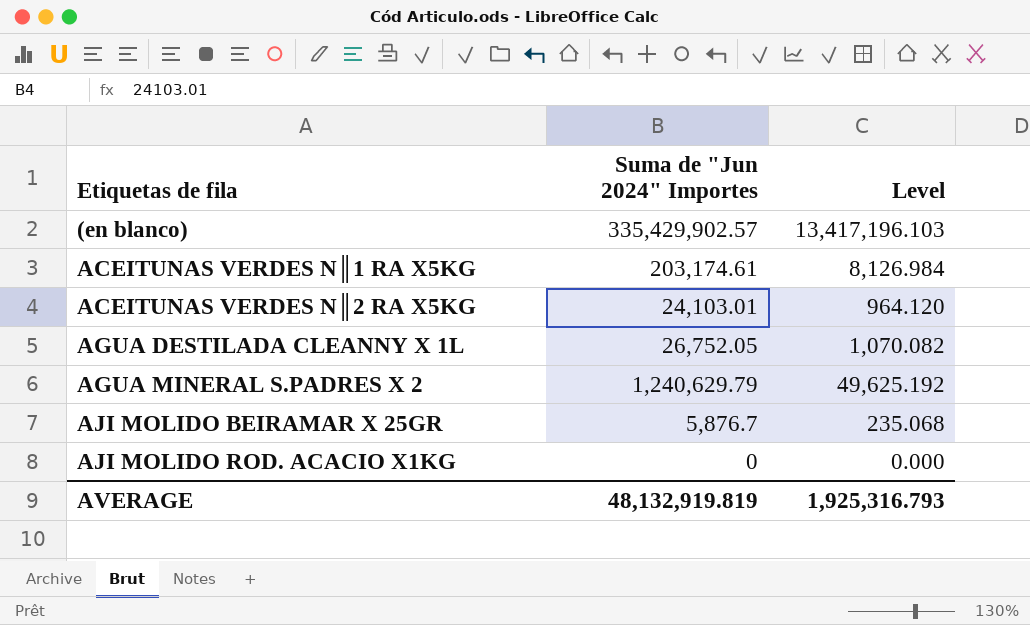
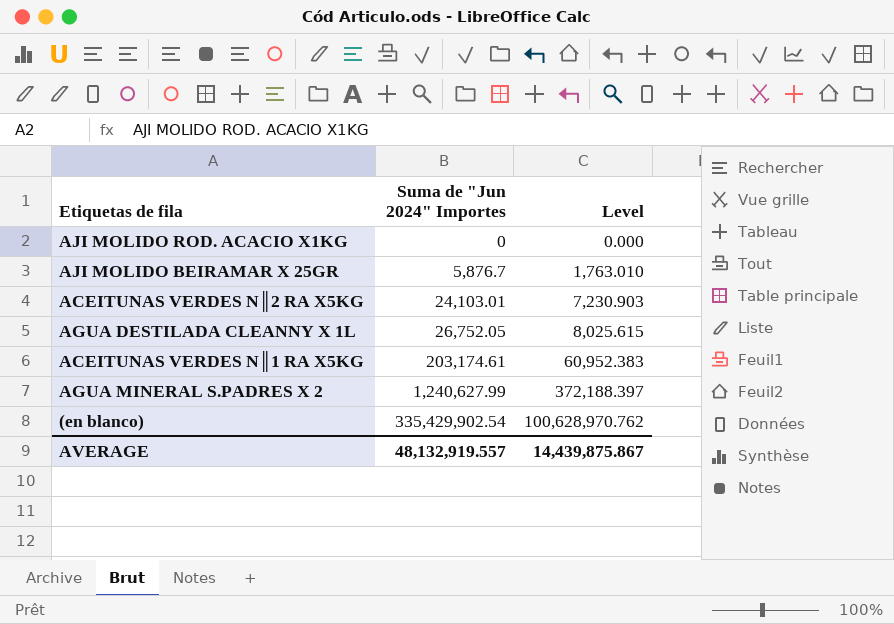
row order: Etiquetas de fila ascending -> Suma de "Jun 2024" Importes ascending
column Level | formula: [Suma de "Jun 2024" Importes] * 0.04 -> [Suma de "Jun 2024" Importes] * 0.3
AGUA MINERAL S.PADRES X 2 | Suma de "Jun 2024" Importes: 1,240,629.79 -> 1,240,627.99
(en blanco) | Suma de "Jun 2024" Importes: 335,429,902.57 -> 335,429,902.54
AVERAGE | Suma de "Jun 2024" Importes: 48,132,919.819 -> 48,132,919.557
AVERAGE | Level: 1,925,316.793 -> 14,439,875.867

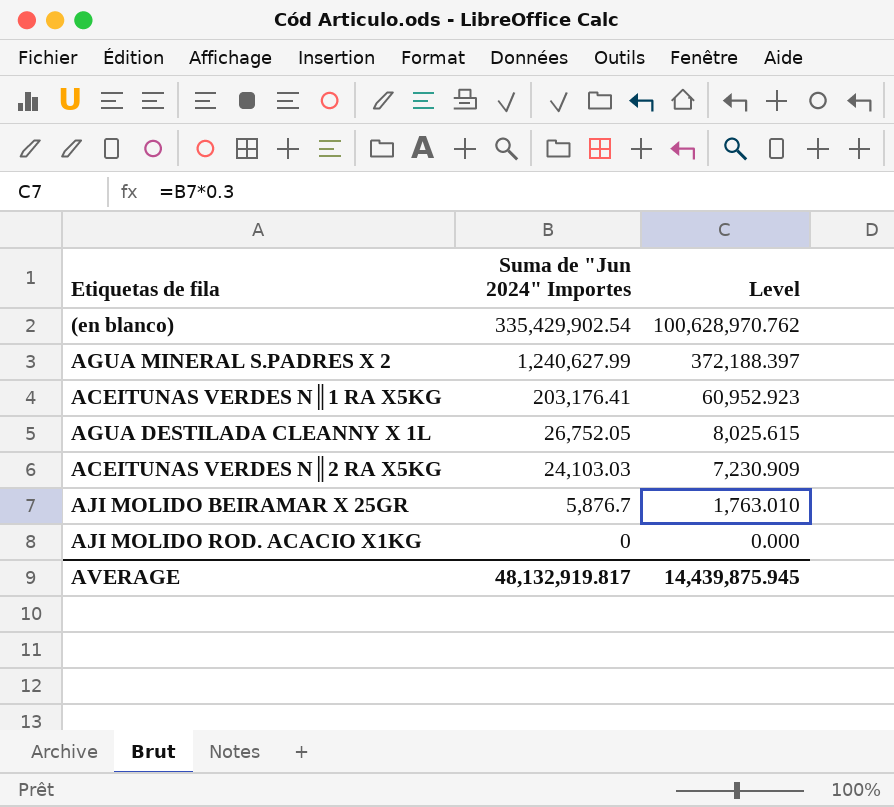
row order: Suma de "Jun 2024" Importes ascending -> Suma de "Jun 2024" Importes descending
ACEITUNAS VERDES N║1 RA X5KG | Suma de "Jun 2024" Importes: 203,174.61 -> 203,176.41
ACEITUNAS VERDES N║1 RA X5KG | Level: 60,952.383 -> 60,952.923
ACEITUNAS VERDES N║2 RA X5KG | Suma de "Jun 2024" Importes: 24,103.01 -> 24,103.03
ACEITUNAS VERDES N║2 RA X5KG | Level: 7,230.903 -> 7,230.909
AVERAGE | Suma de "Jun 2024" Importes: 48,132,919.557 -> 48,132,919.817
AVERAGE | Level: 14,439,875.867 -> 14,439,875.945

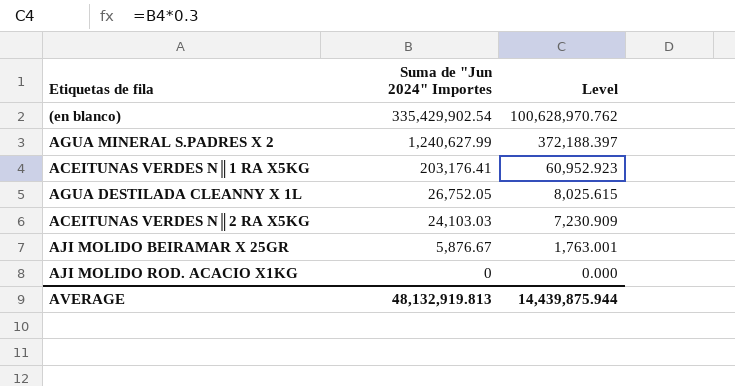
AJI MOLIDO BEIRAMAR X 25GR | Suma de "Jun 2024" Importes: 5,876.7 -> 5,876.67
AJI MOLIDO BEIRAMAR X 25GR | Level: 1,763.010 -> 1,763.001
AVERAGE | Suma de "Jun 2024" Importes: 48,132,919.817 -> 48,132,919.813
AVERAGE | Level: 14,439,875.945 -> 14,439,875.944

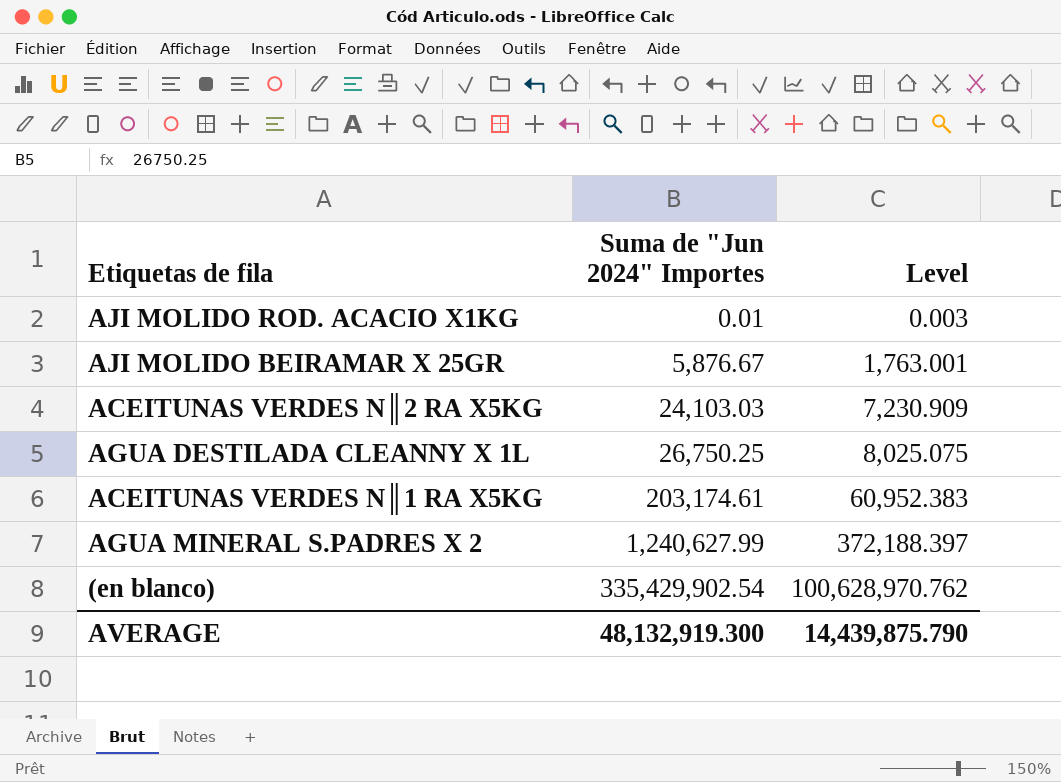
row order: Suma de "Jun 2024" Importes descending -> Suma de "Jun 2024" Importes ascending
AJI MOLIDO ROD. ACACIO X1KG | Suma de "Jun 2024" Importes: 0 -> 0.01
AJI MOLIDO ROD. ACACIO X1KG | Level: 0.000 -> 0.003
AGUA DESTILADA CLEANNY X 1L | Suma de "Jun 2024" Importes: 26,752.05 -> 26,750.25
AGUA DESTILADA CLEANNY X 1L | Level: 8,025.615 -> 8,025.075
ACEITUNAS VERDES N║1 RA X5KG | Suma de "Jun 2024" Importes: 203,176.41 -> 203,174.61
ACEITUNAS VERDES N║1 RA X5KG | Level: 60,952.923 -> 60,952.383
AVERAGE | Suma de "Jun 2024" Importes: 48,132,919.813 -> 48,132,919.300
AVERAGE | Level: 14,439,875.944 -> 14,439,875.790

